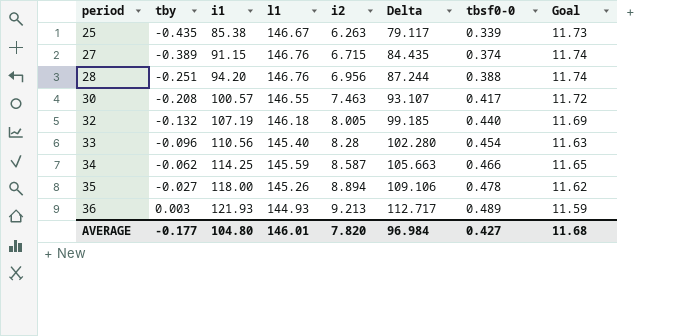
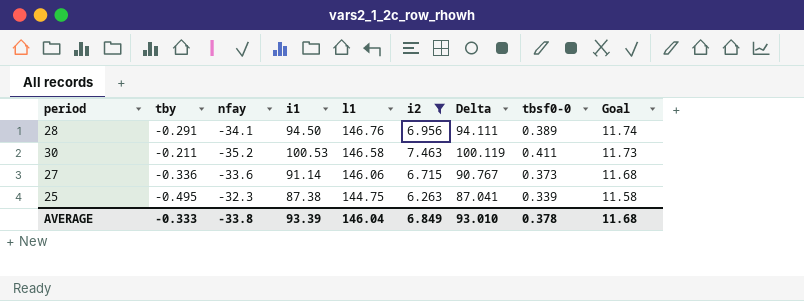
filter: none -> i2 <= 7.463
row order: period ascending -> l1 descending
column nfay | position: none -> 3
column Delta | formula: [i1] - [i2] -> [i1] - [tbsf0-0]
28 | tby: -0.251 -> -0.291
28 | i1: 94.20 -> 94.50
28 | tbsf0-0: 0.388 -> 0.389
30 | tby: -0.208 -> -0.211
30 | i1: 100.57 -> 100.53
30 | l1: 146.55 -> 146.58
30 | tbsf0-0: 0.417 -> 0.411
30 | Goal: 11.72 -> 11.73
27 | tby: -0.389 -> -0.336
27 | i1: 91.15 -> 91.14
27 | l1: 146.76 -> 146.06
27 | tbsf0-0: 0.374 -> 0.373
27 | Goal: 11.74 -> 11.68
25 | tby: -0.435 -> -0.495
25 | i1: 85.38 -> 87.38
25 | l1: 146.67 -> 144.75
25 | Goal: 11.73 -> 11.58
AVERAGE | tby: -0.177 -> -0.333
AVERAGE | i1: 104.80 -> 93.39
AVERAGE | l1: 146.01 -> 146.04
AVERAGE | i2: 7.820 -> 6.849
AVERAGE | Delta: 96.984 -> 93.010
AVERAGE | tbsf0-0: 0.427 -> 0.378

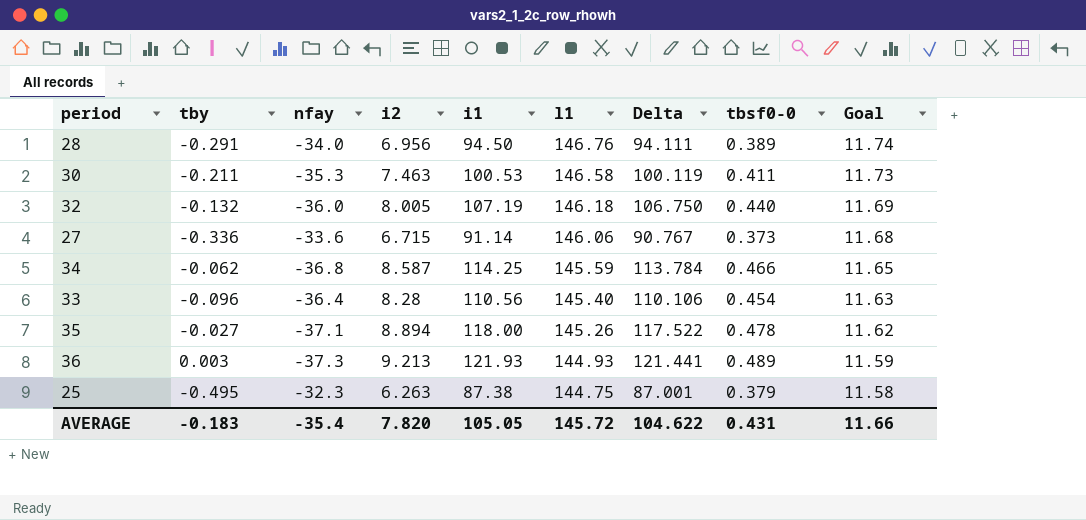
filter: i2 <= 7.463 -> none
column i2 | position: 6 -> 4
28 | nfay: -34.1 -> -34.0
30 | nfay: -35.2 -> -35.3
25 | Delta: 87.041 -> 87.001
25 | tbsf0-0: 0.339 -> 0.379
AVERAGE | tby: -0.333 -> -0.183
AVERAGE | nfay: -33.8 -> -35.4
AVERAGE | i2: 6.849 -> 7.820
AVERAGE | i1: 93.39 -> 105.05
AVERAGE | l1: 146.04 -> 145.72
AVERAGE | Delta: 93.010 -> 104.622
AVERAGE | tbsf0-0: 0.378 -> 0.431
AVERAGE | Goal: 11.68 -> 11.66

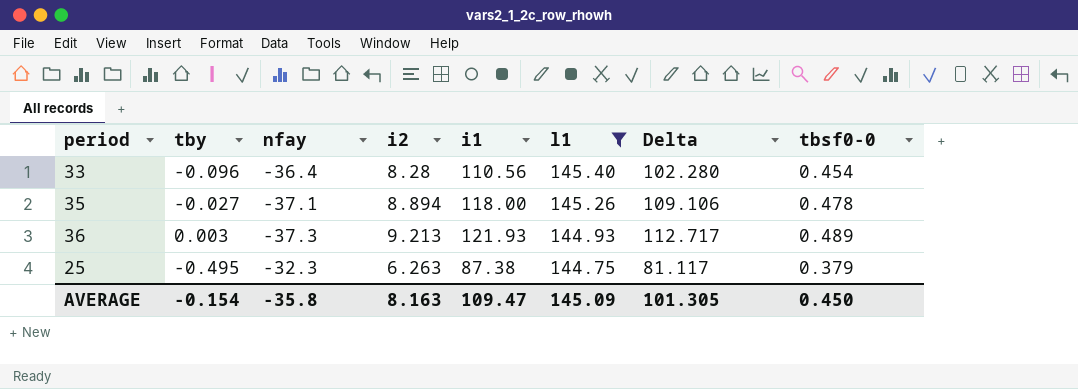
filter: none -> l1 <= 145.40
column Goal | formula: [l1] * 0.08 -> none
column Delta | formula: [i1] - [tbsf0-0] -> [i1] - [i2]
AVERAGE | tby: -0.183 -> -0.154
AVERAGE | nfay: -35.4 -> -35.8
AVERAGE | i2: 7.820 -> 8.163
AVERAGE | i1: 105.05 -> 109.47
AVERAGE | l1: 145.72 -> 145.09
AVERAGE | Delta: 104.622 -> 101.305
AVERAGE | tbsf0-0: 0.431 -> 0.450

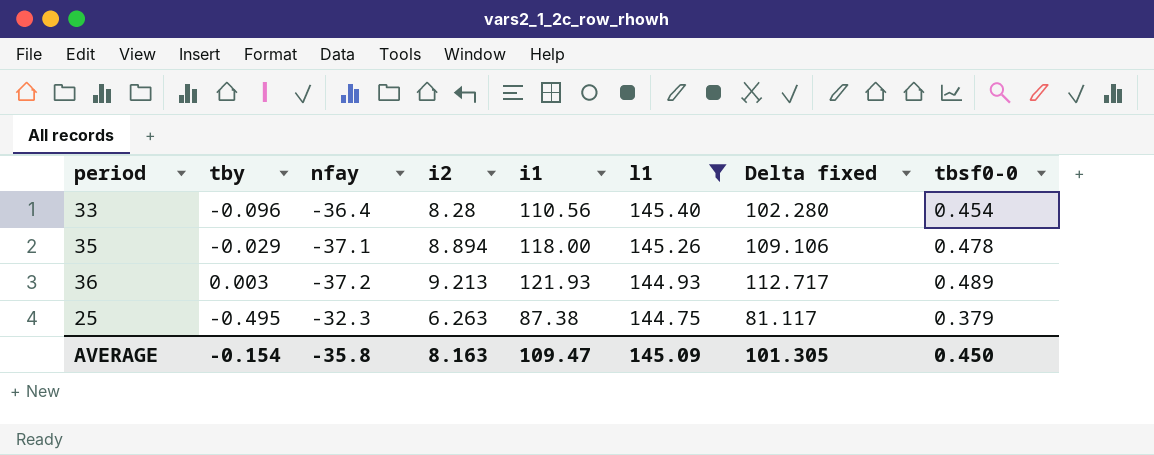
column name: Delta -> Delta fixed
35 | tby: -0.027 -> -0.029
36 | nfay: -37.3 -> -37.2

